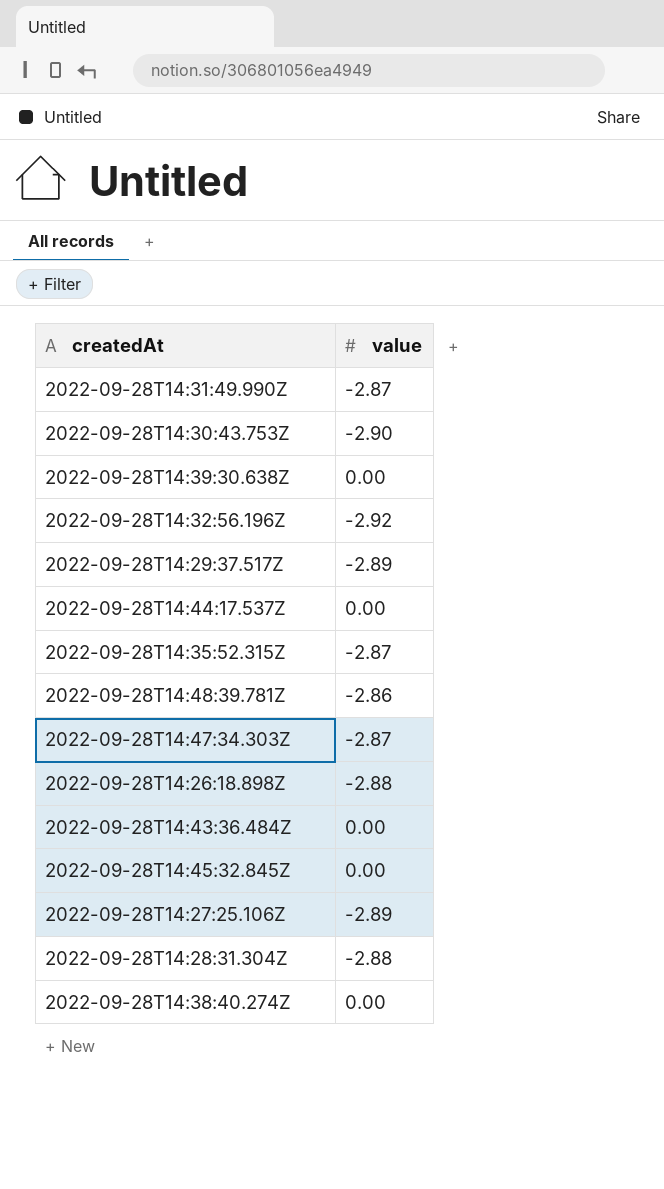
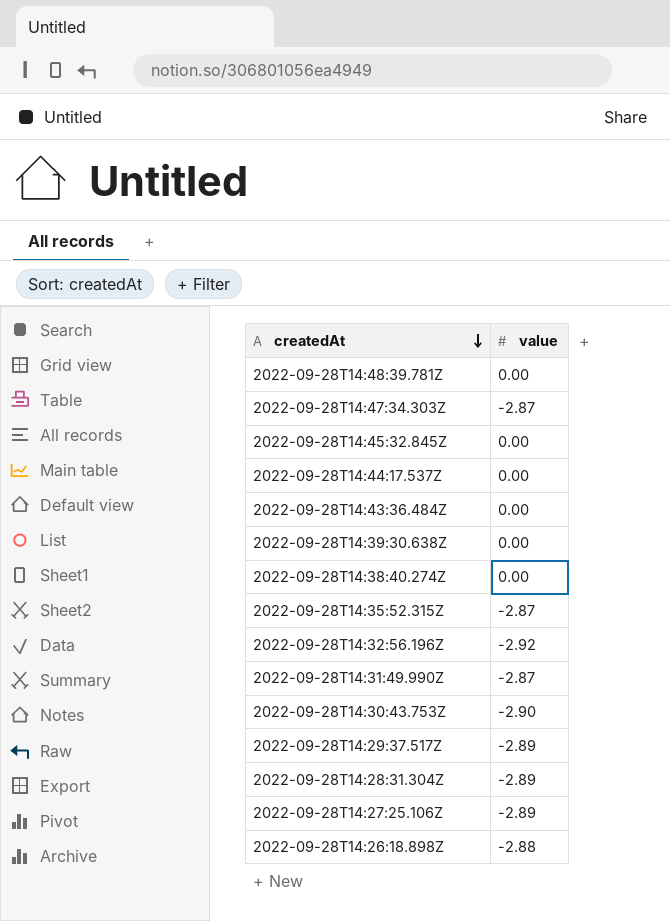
row order: none -> createdAt descending
2022-09-28T14:48:39.781Z | value: -2.86 -> 0.00
2022-09-28T14:28:31.304Z | value: -2.88 -> -2.89

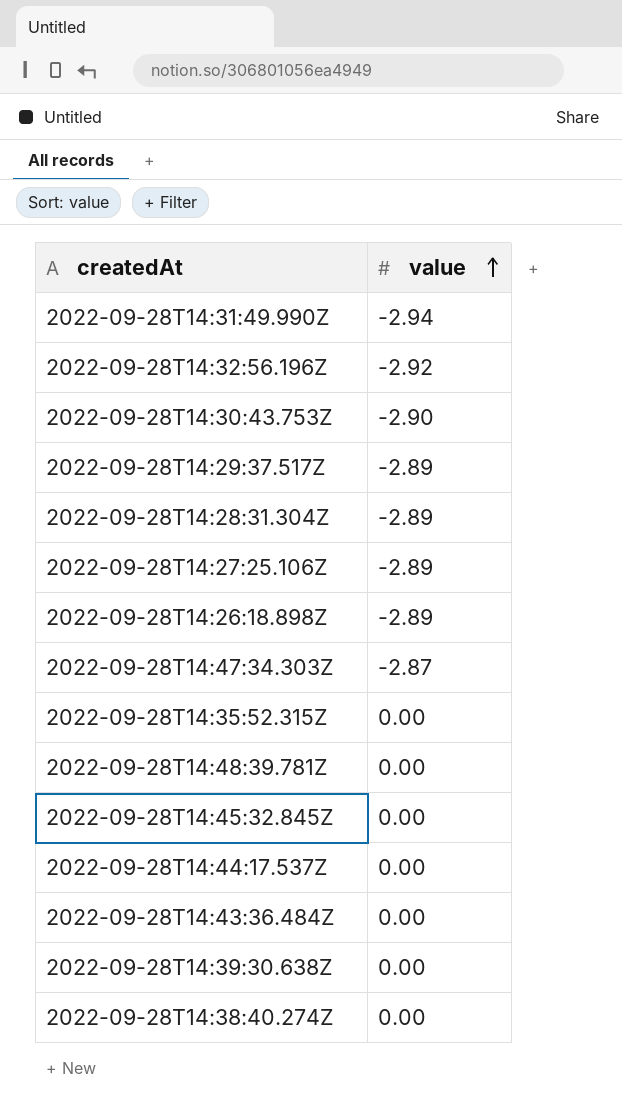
row order: createdAt descending -> value ascending
2022-09-28T14:31:49.990Z | value: -2.87 -> -2.94
2022-09-28T14:26:18.898Z | value: -2.88 -> -2.89
2022-09-28T14:35:52.315Z | value: -2.87 -> 0.00

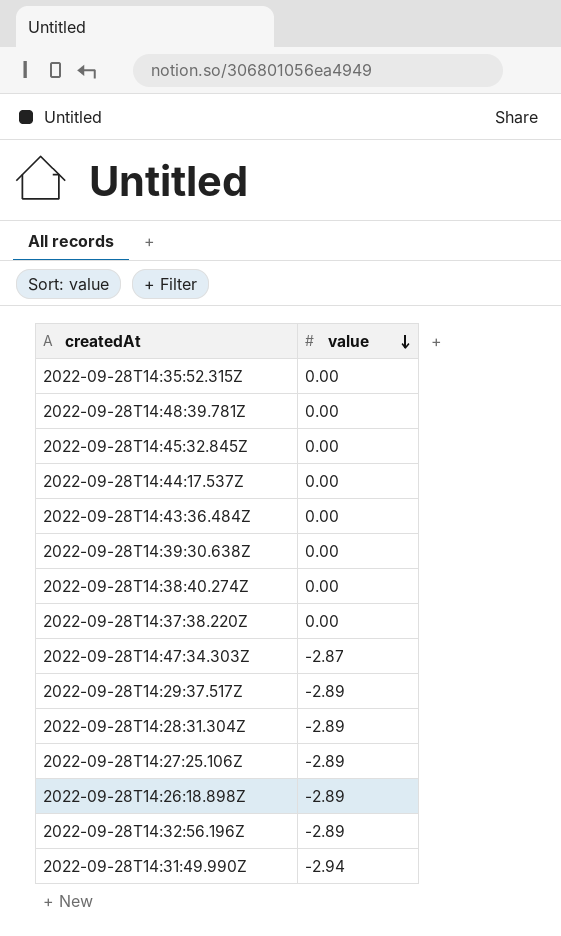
row order: value ascending -> value descending
row 2022-09-28T14:30:43.753Z: -2.90 -> none
row 2022-09-28T14:37:38.220Z: none -> 0.00
2022-09-28T14:32:56.196Z | value: -2.92 -> -2.89

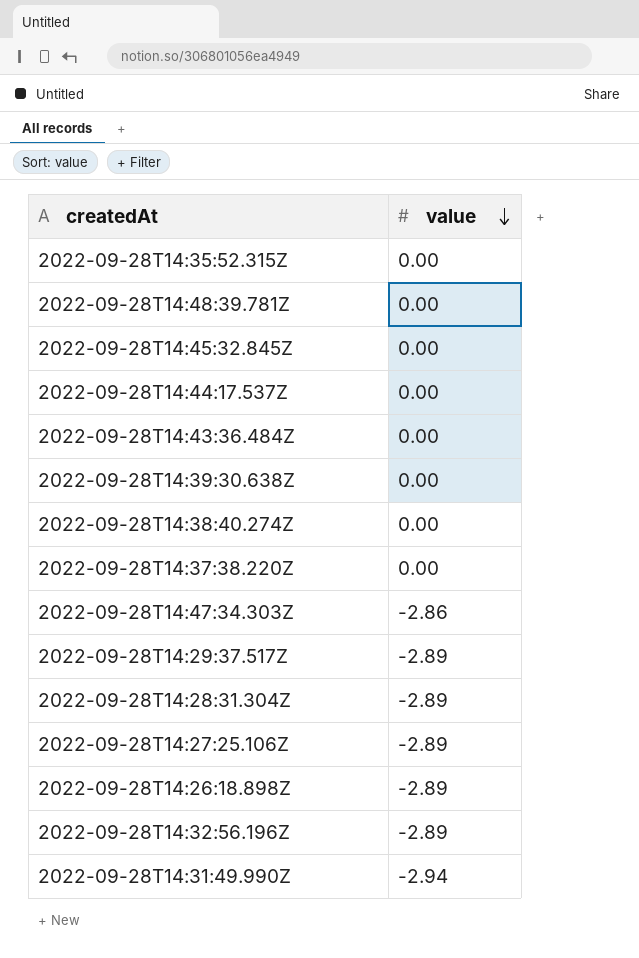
2022-09-28T14:47:34.303Z | value: -2.87 -> -2.86

